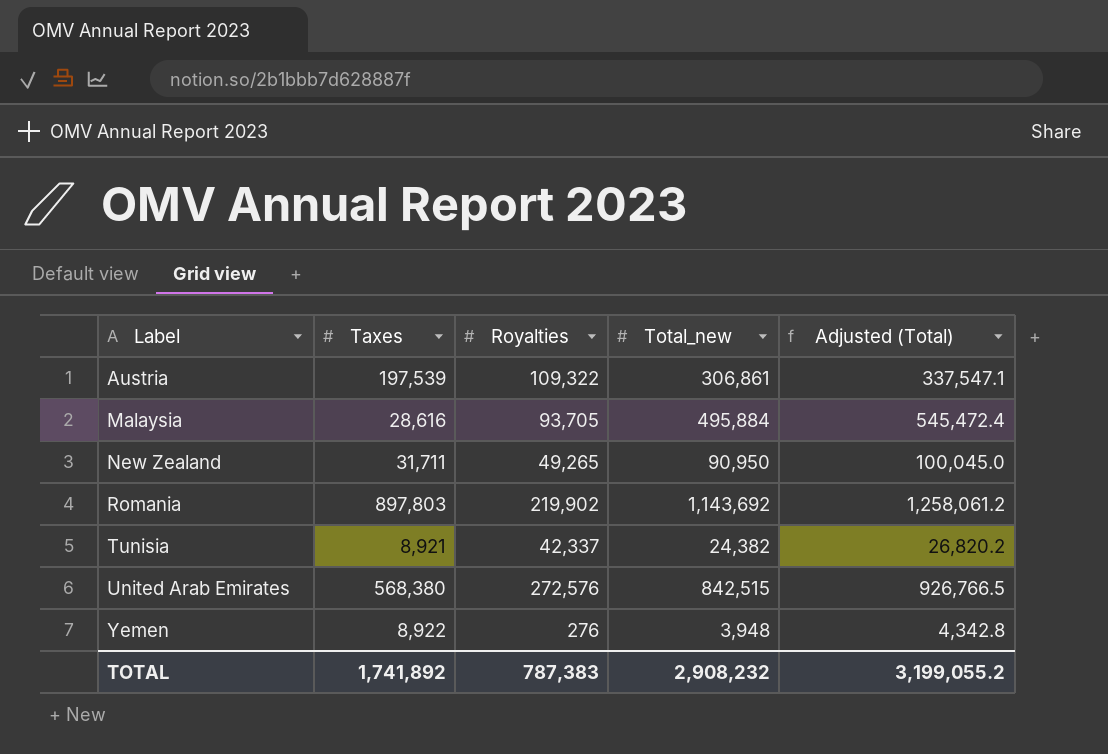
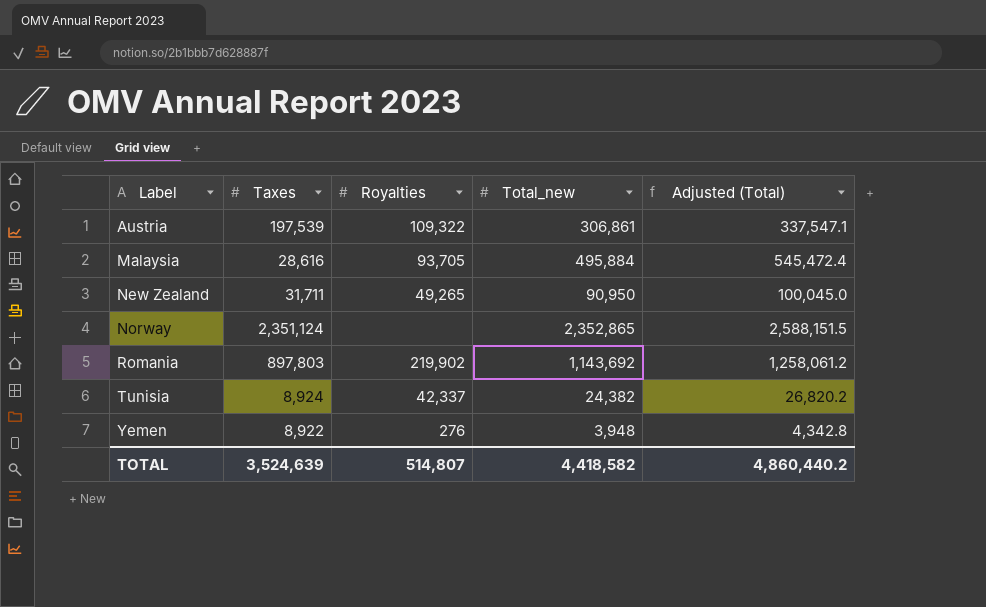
row United Arab Emirates: 568,380 | 272,576 | 842,515 | 926,766.5 -> none
row Norway: none -> 2,351,124 | none | 2,352,865 | 2,588,151.5
Tunisia | Taxes: 8,921 -> 8,924
TOTAL | Taxes: 1,741,892 -> 3,524,639
TOTAL | Royalties: 787,383 -> 514,807
TOTAL | Total_new: 2,908,232 -> 4,418,582
TOTAL | Adjusted (Total): 3,199,055.2 -> 4,860,440.2

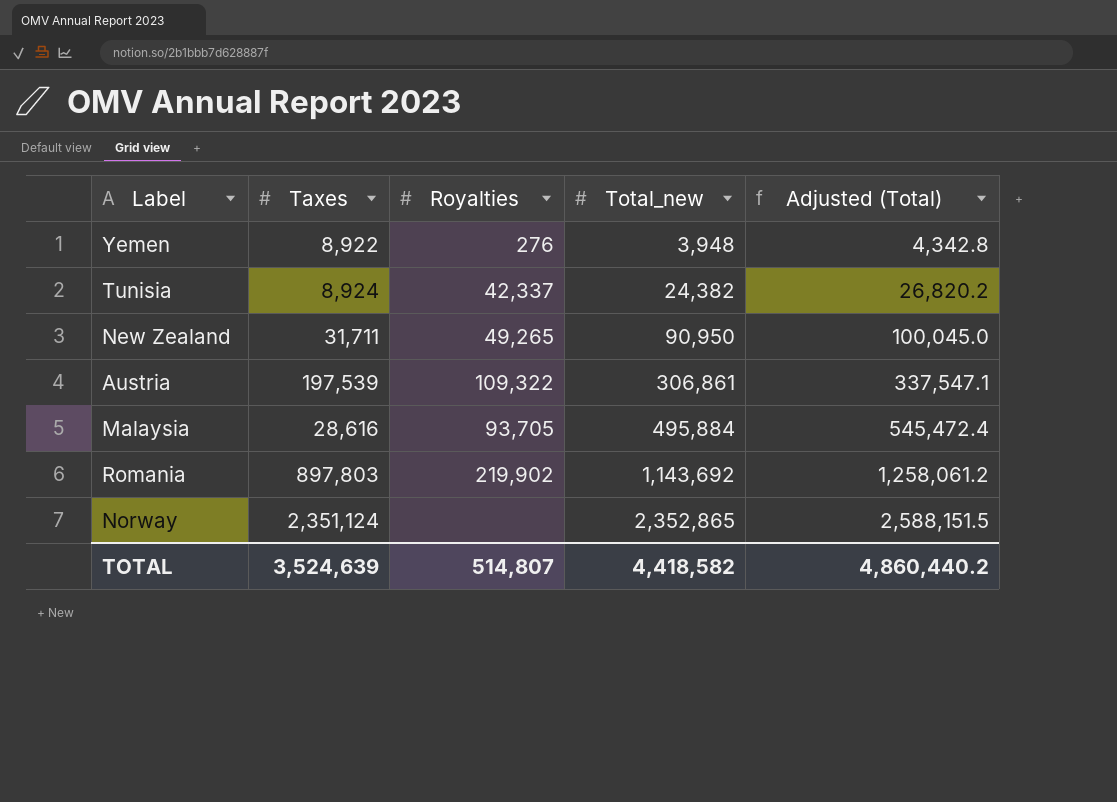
row order: Label ascending -> Total_new ascending

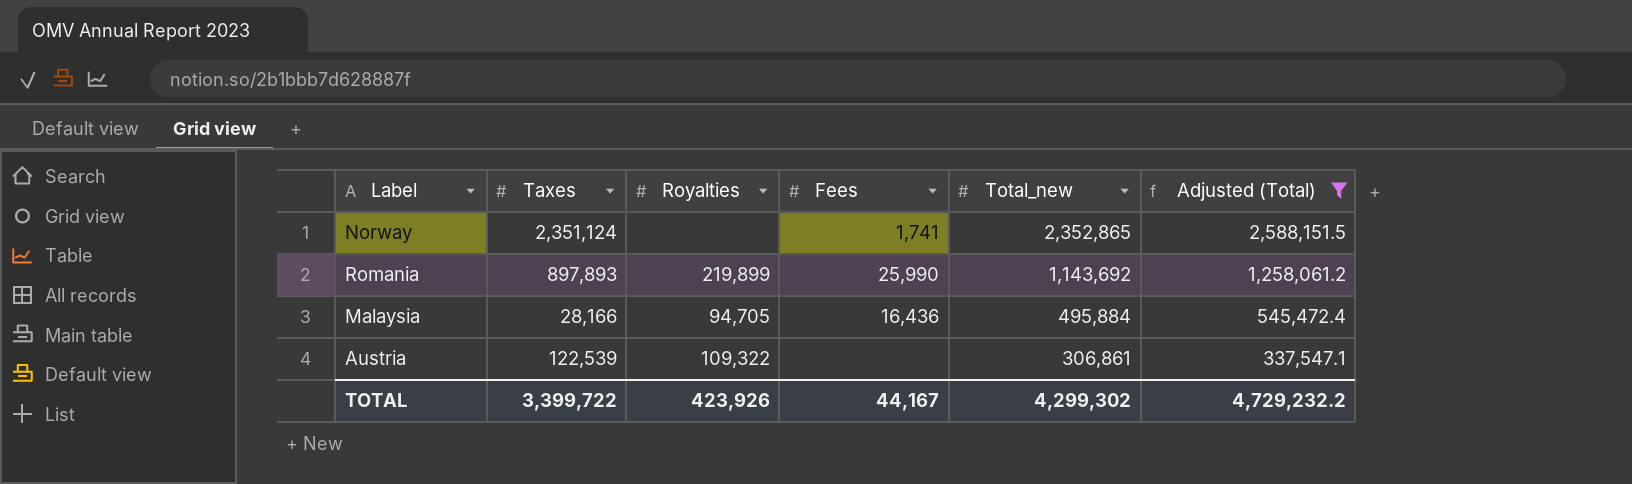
filter: none -> Adjusted (Total) >= 337,547.1
row order: Total_new ascending -> Total_new descending
column Fees | position: none -> 4
Romania | Taxes: 897,803 -> 897,893
Romania | Royalties: 219,902 -> 219,899
Malaysia | Taxes: 28,616 -> 28,166
Malaysia | Royalties: 93,705 -> 94,705
Austria | Taxes: 197,539 -> 122,539
TOTAL | Taxes: 3,524,639 -> 3,399,722
TOTAL | Royalties: 514,807 -> 423,926
TOTAL | Total_new: 4,418,582 -> 4,299,302
TOTAL | Adjusted (Total): 4,860,440.2 -> 4,729,232.2

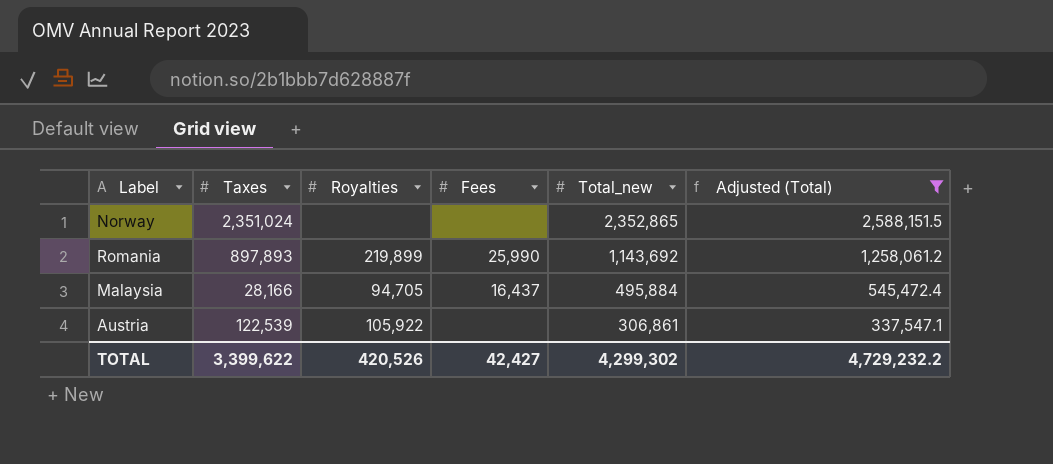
Norway | Taxes: 2,351,124 -> 2,351,024
Norway | Fees: 1,741 -> none
Malaysia | Fees: 16,436 -> 16,437
Austria | Royalties: 109,322 -> 105,922
TOTAL | Taxes: 3,399,722 -> 3,399,622
TOTAL | Royalties: 423,926 -> 420,526
TOTAL | Fees: 44,167 -> 42,427

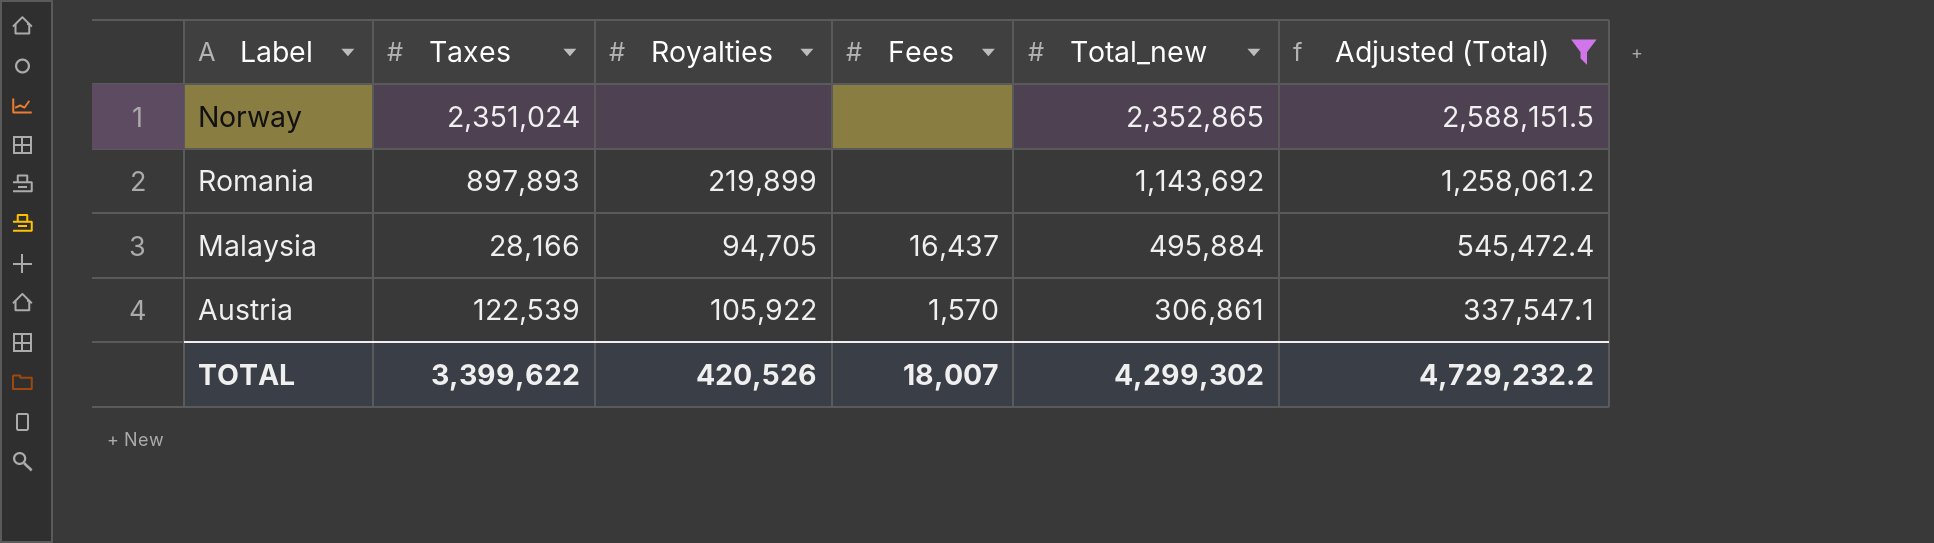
Romania | Fees: 25,990 -> none
Austria | Fees: none -> 1,570
TOTAL | Fees: 42,427 -> 18,007

